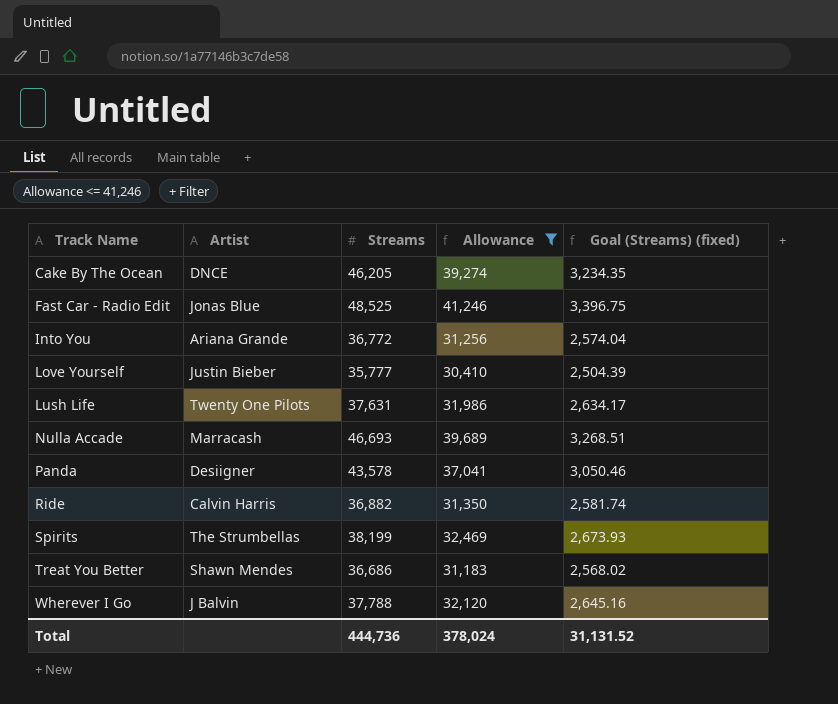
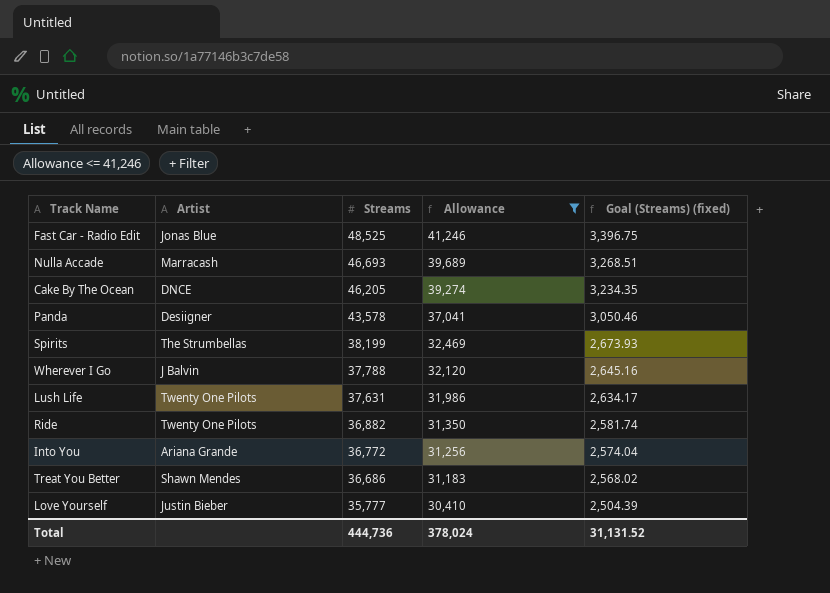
row order: Track Name ascending -> Streams descending
Ride | Artist: Calvin Harris -> Twenty One Pilots

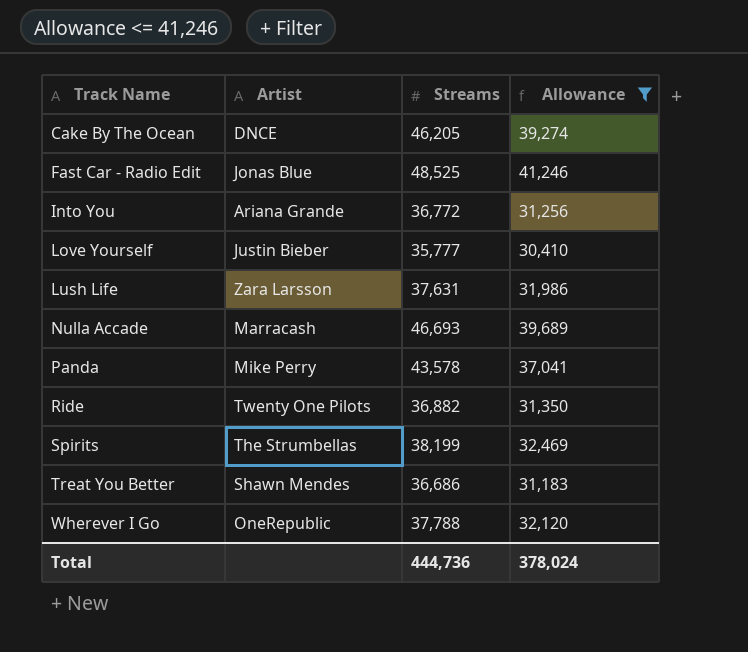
row order: Streams descending -> Track Name ascending
column Goal (Streams) (fixed) | formula: [Streams] * 0.07 -> none
Lush Life | Artist: Twenty One Pilots -> Zara Larsson
Panda | Artist: Desiigner -> Mike Perry
Wherever I Go | Artist: J Balvin -> OneRepublic

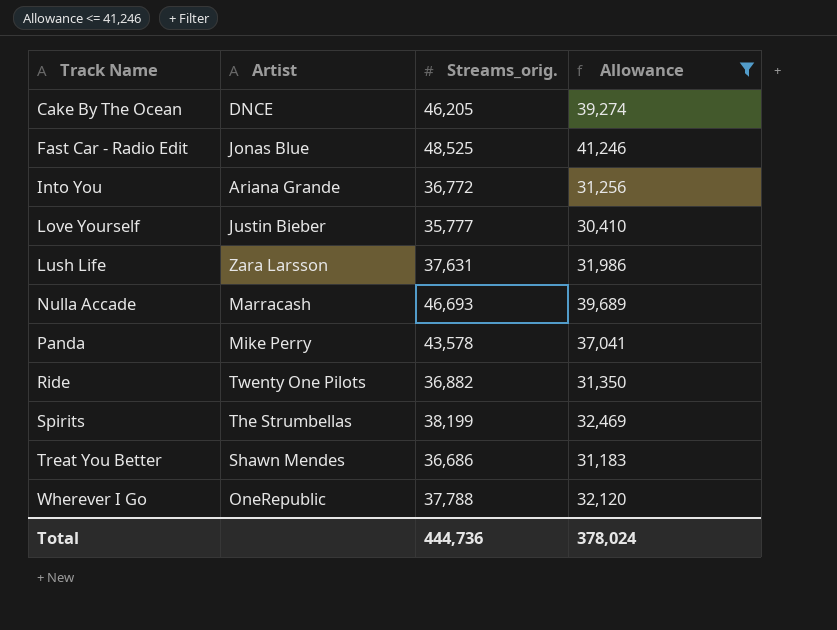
column name: Streams -> Streams_orig.

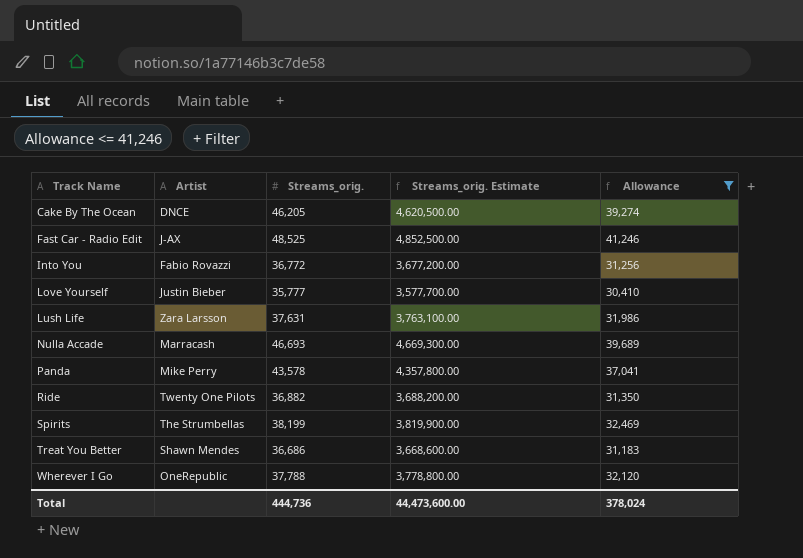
column Streams_orig. Estimate | formula: none -> [Streams_orig.] * 100
Fast Car - Radio Edit | Artist: Jonas Blue -> J-AX
Into You | Artist: Ariana Grande -> Fabio Rovazzi

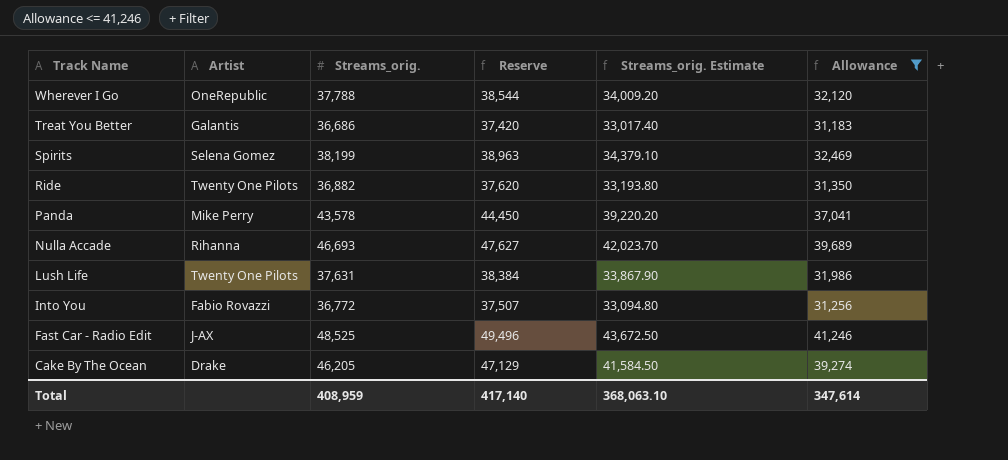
row order: Track Name ascending -> Track Name descending
column Reserve | formula: none -> [Streams_orig.] * 1.02
column Streams_orig. Estimate | formula: [Streams_orig.] * 100 -> [Streams_orig.] * 0.9
row Love Yourself: Justin Bieber | 35,777 | 3,577,700.00 | 30,410 -> none
Treat You Better | Artist: Shawn Mendes -> Galantis
Spirits | Artist: The Strumbellas -> Selena Gomez
Nulla Accade | Artist: Marracash -> Rihanna
Lush Life | Artist: Zara Larsson -> Twenty One Pilots
Cake By The Ocean | Artist: DNCE -> Drake
Total | Streams_orig.: 444,736 -> 408,959
Total | Streams_orig. Estimate: 44,473,600.00 -> 368,063.10
Total | Allowance: 378,024 -> 347,614

